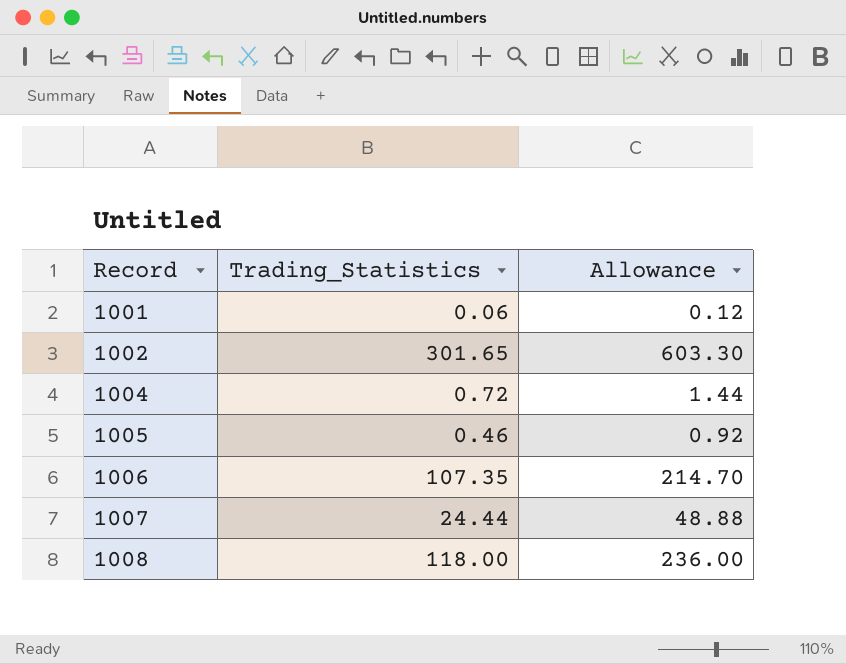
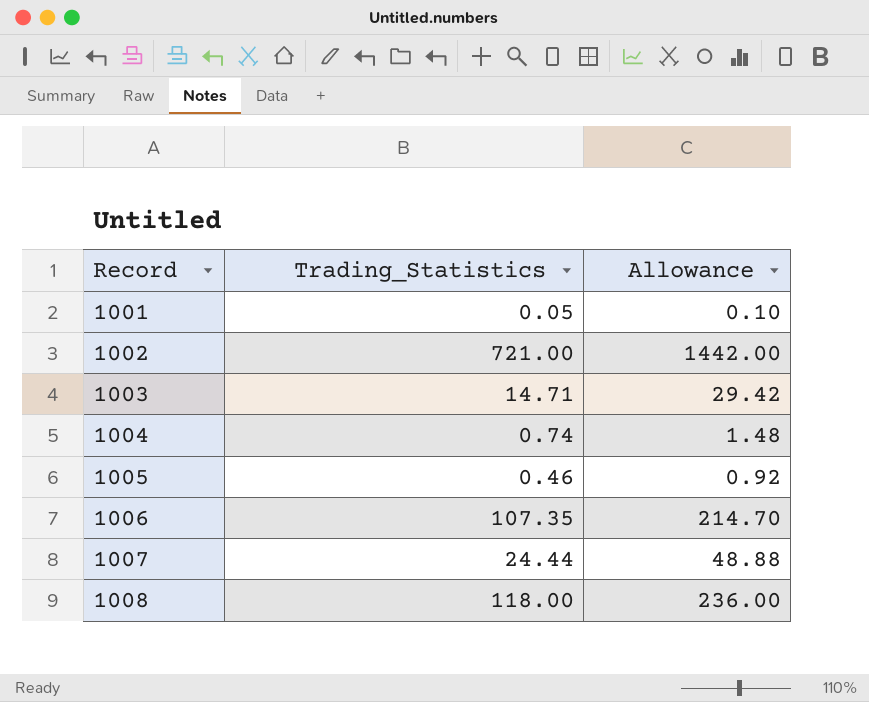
1001 | Trading_Statistics: 0.06 -> 0.05
1001 | Allowance: 0.12 -> 0.10
1002 | Trading_Statistics: 301.65 -> 721.00
1002 | Allowance: 603.30 -> 1442.00
row 1003: none -> 14.71 | 29.42
1004 | Trading_Statistics: 0.72 -> 0.74
1004 | Allowance: 1.44 -> 1.48

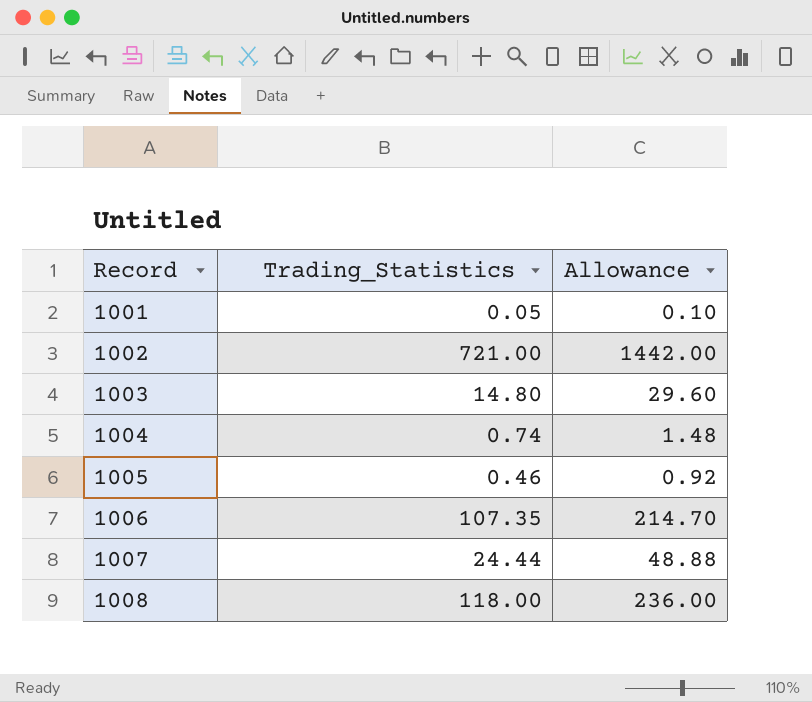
1003 | Trading_Statistics: 14.71 -> 14.80
1003 | Allowance: 29.42 -> 29.60

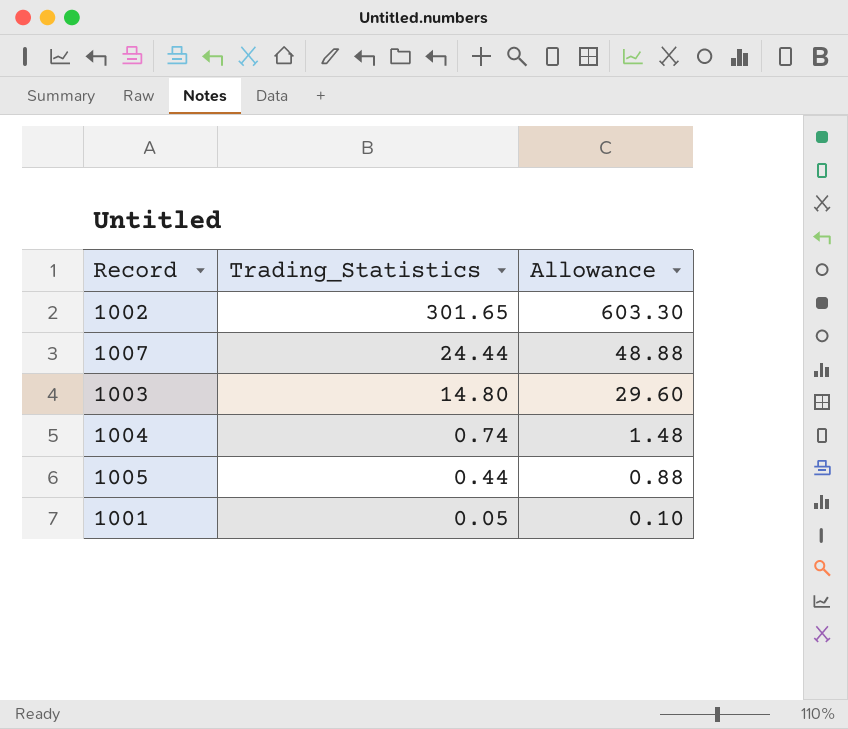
row order: Record ascending -> Trading_Statistics descending
row 1006: 107.35 | 214.70 -> none
row 1008: 118.00 | 236.00 -> none
1002 | Trading_Statistics: 721.00 -> 301.65
1002 | Allowance: 1442.00 -> 603.30
1005 | Trading_Statistics: 0.46 -> 0.44
1005 | Allowance: 0.92 -> 0.88

